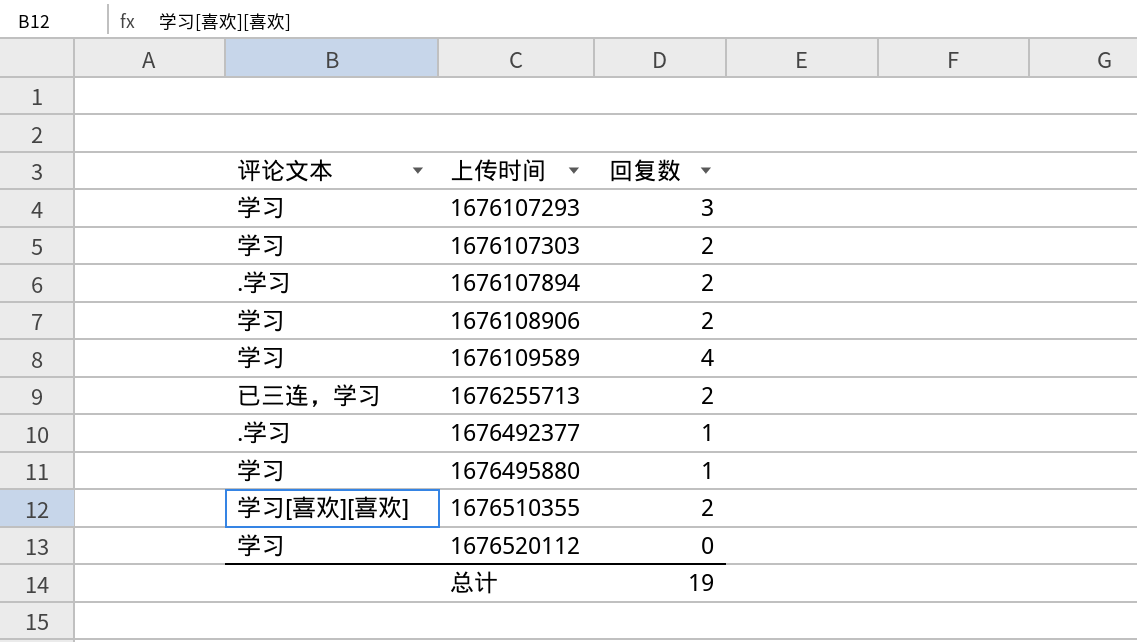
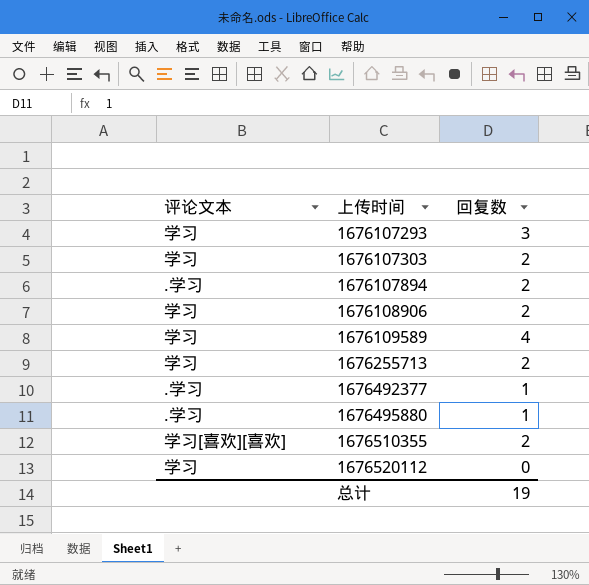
1676255713 | 评论文本: 已三连，学习 -> 学习
1676495880 | 评论文本: 学习 -> .学习

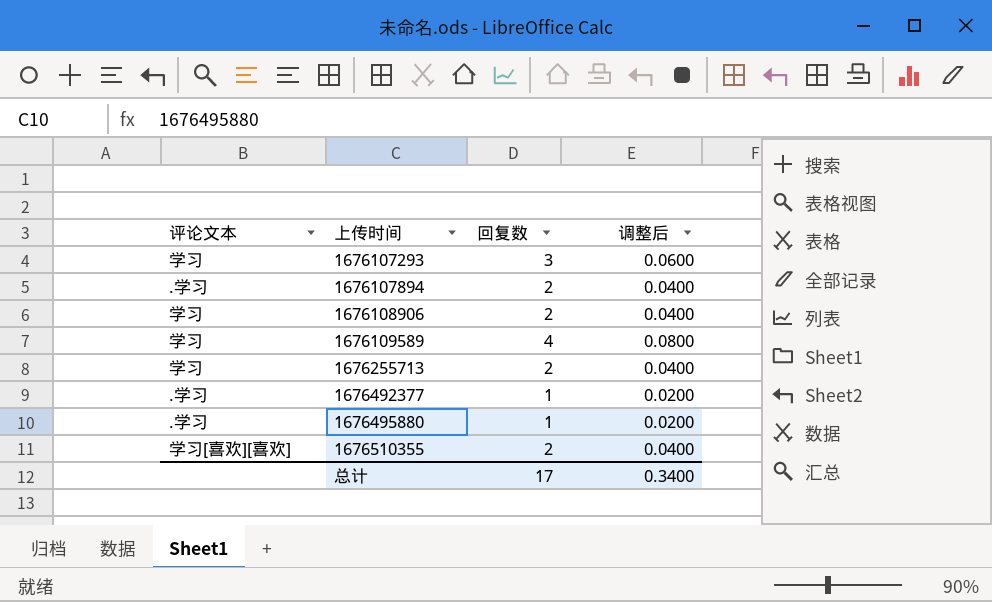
column 调整后 | formula: none -> [回复数] * 0.02
row 1676107303: 学习 | 2 -> none
row 1676520112: 学习 | 0 -> none
总计 | 回复数: 19 -> 17

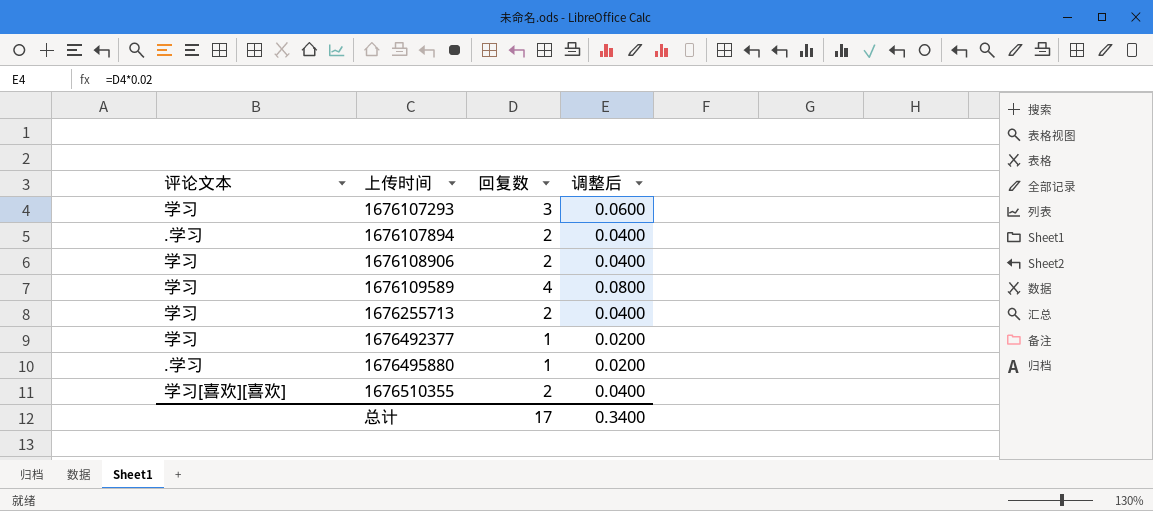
1676492377 | 评论文本: .学习 -> 学习

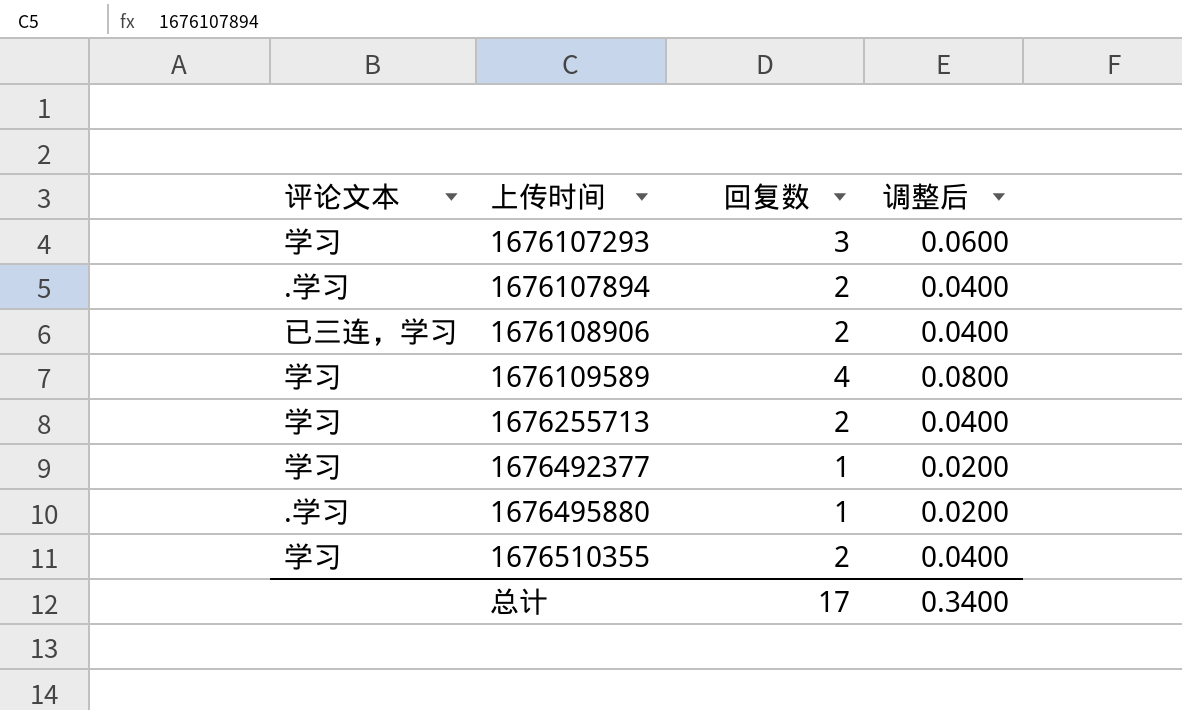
1676108906 | 评论文本: 学习 -> 已三连，学习
1676510355 | 评论文本: 学习[喜欢][喜欢] -> 学习

